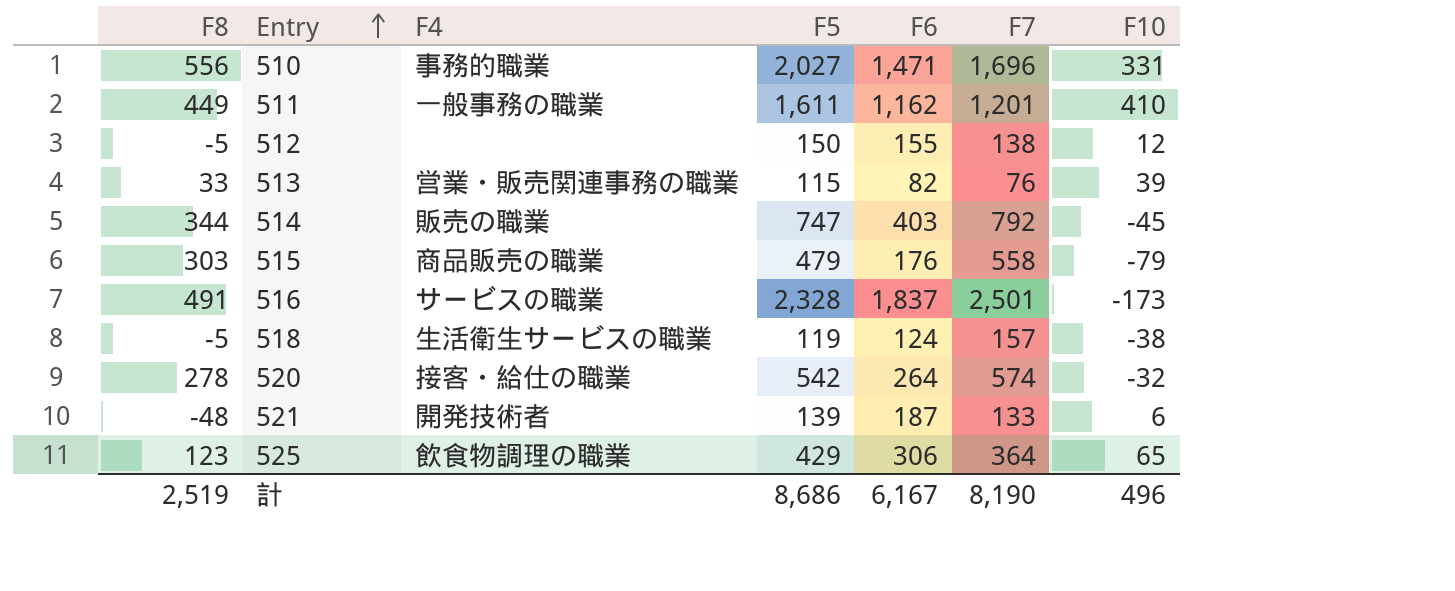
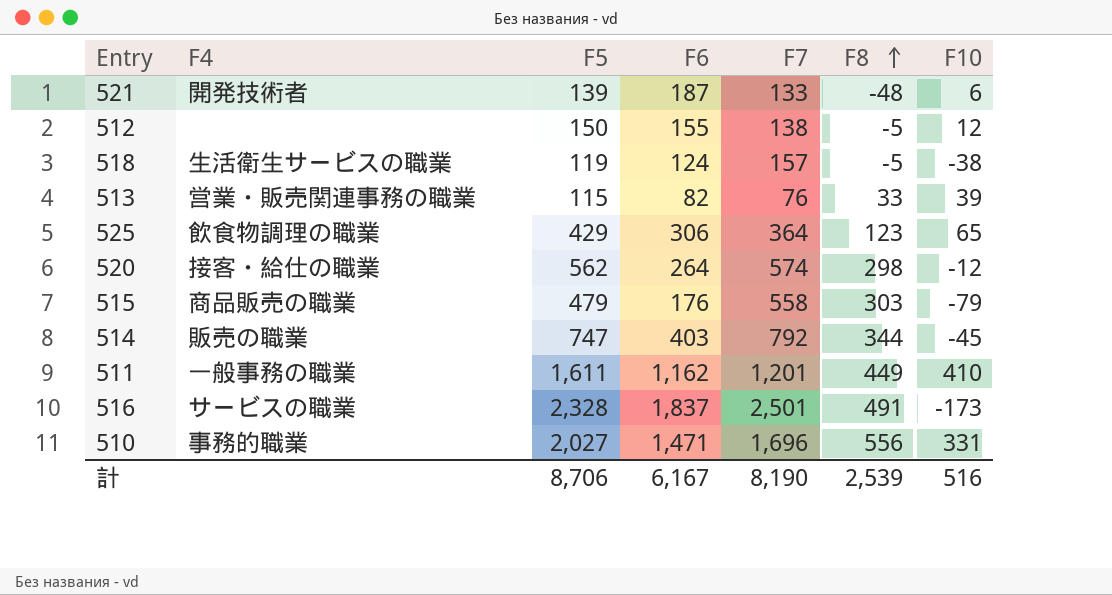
row order: Entry ascending -> F8 ascending
column F8 | position: 1 -> 6
520 | F5: 542 -> 562
520 | F8: 278 -> 298
520 | F10: -32 -> -12
計 | F5: 8,686 -> 8,706
計 | F8: 2,519 -> 2,539
計 | F10: 496 -> 516

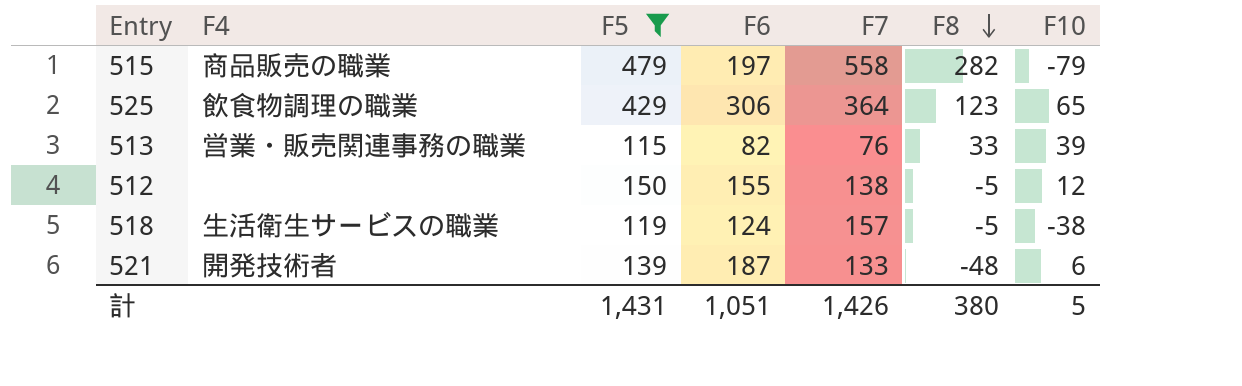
filter: none -> F5 <= 479
row order: F8 ascending -> F8 descending
515 | F6: 176 -> 197
515 | F8: 303 -> 282
計 | F5: 8,706 -> 1,431
計 | F6: 6,167 -> 1,051
計 | F7: 8,190 -> 1,426
計 | F8: 2,539 -> 380
計 | F10: 516 -> 5

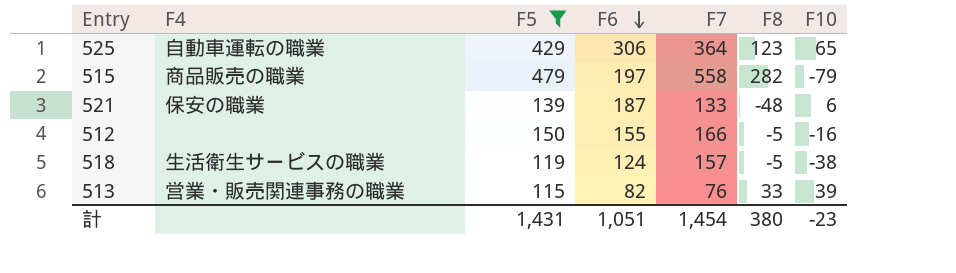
row order: F8 descending -> F6 descending
525 | F4: 飲食物調理の職業 -> 自動車運転の職業
521 | F4: 開発技術者 -> 保安の職業
512 | F7: 138 -> 166
512 | F10: 12 -> -16
計 | F7: 1,426 -> 1,454
計 | F10: 5 -> -23

